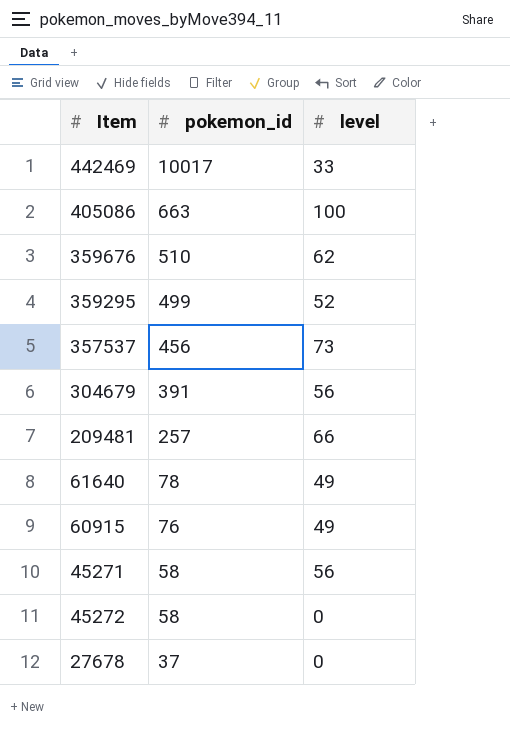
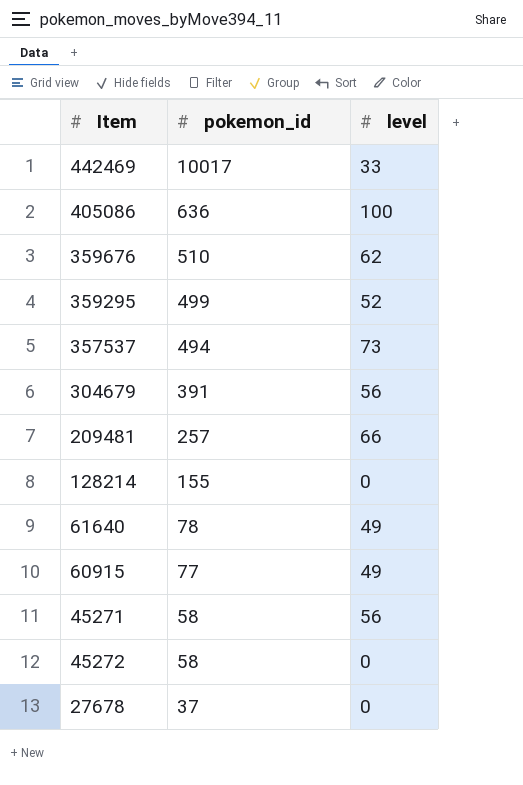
405086 | pokemon_id: 663 -> 636
357537 | pokemon_id: 456 -> 494
row 128214: none -> 155 | 0
60915 | pokemon_id: 76 -> 77

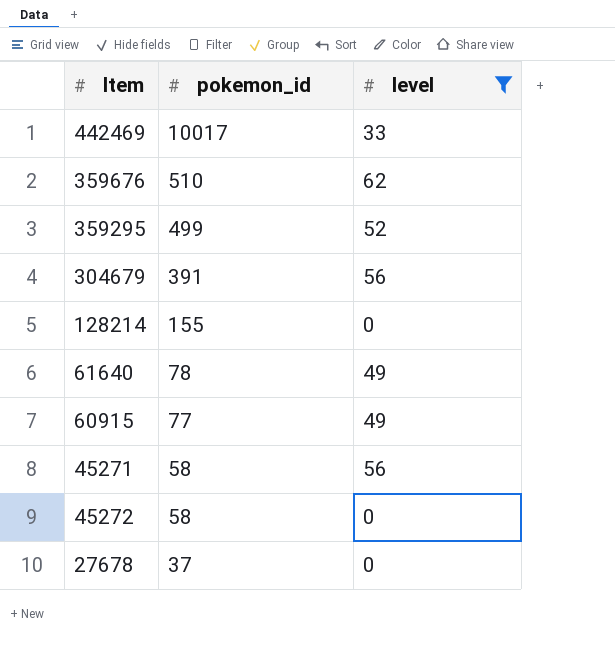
filter: none -> level <= 62

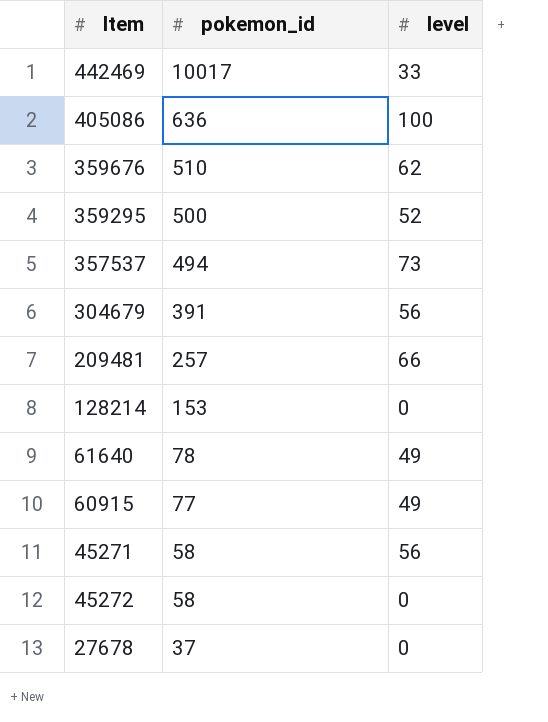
filter: level <= 62 -> none
359295 | pokemon_id: 499 -> 500
128214 | pokemon_id: 155 -> 153

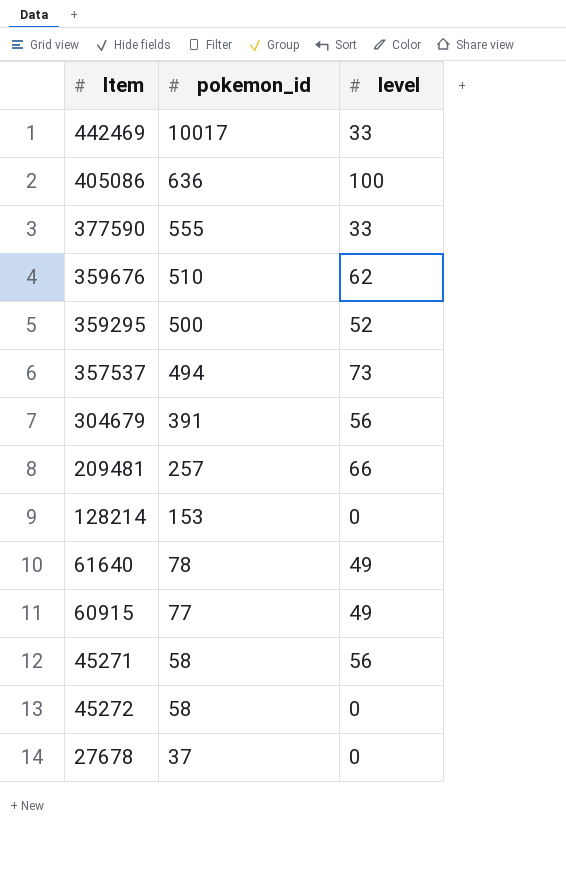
row 377590: none -> 555 | 33

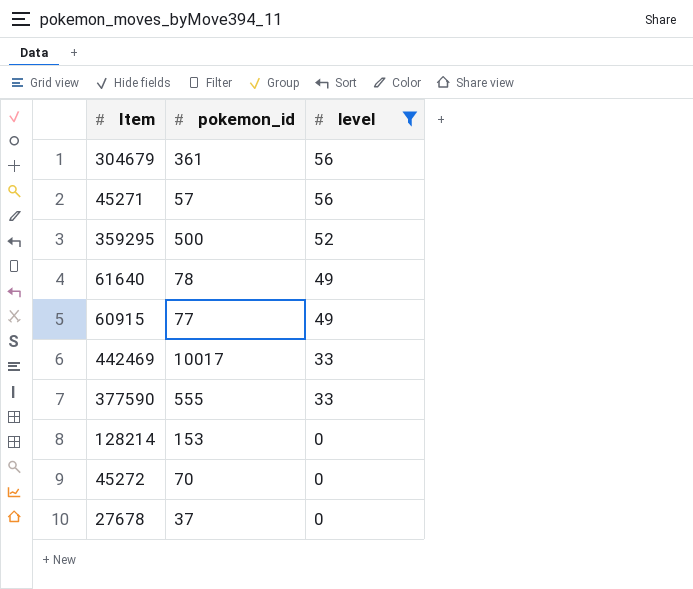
filter: none -> level <= 56
row order: pokemon_id descending -> level descending
304679 | pokemon_id: 391 -> 361
45271 | pokemon_id: 58 -> 57
45272 | pokemon_id: 58 -> 70

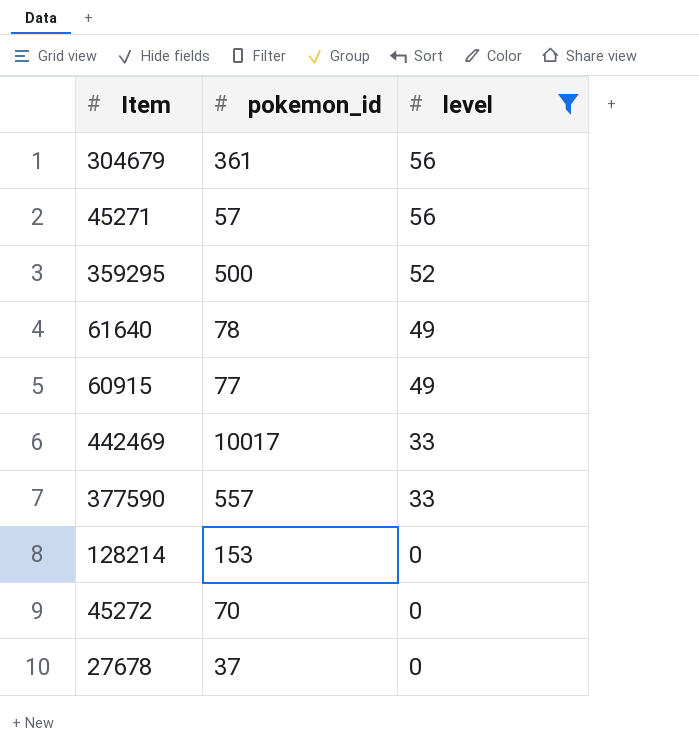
377590 | pokemon_id: 555 -> 557

